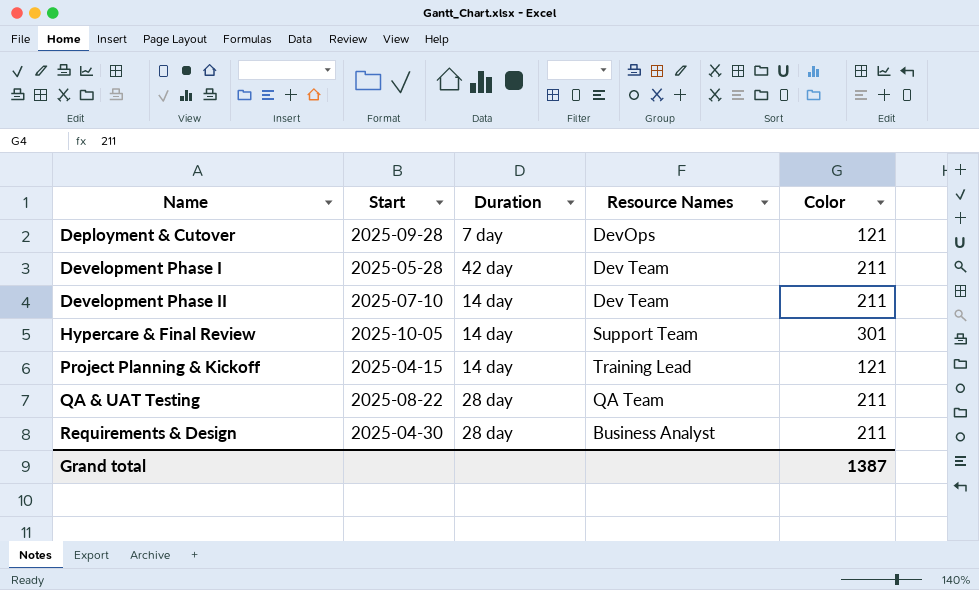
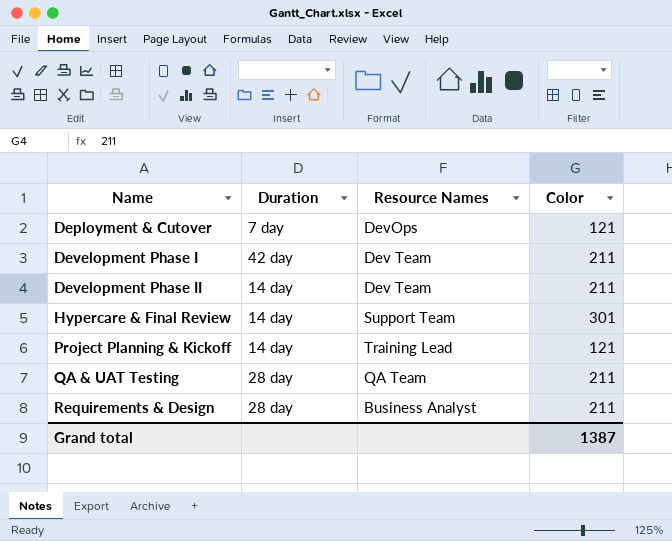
column Start | position: 2 -> none

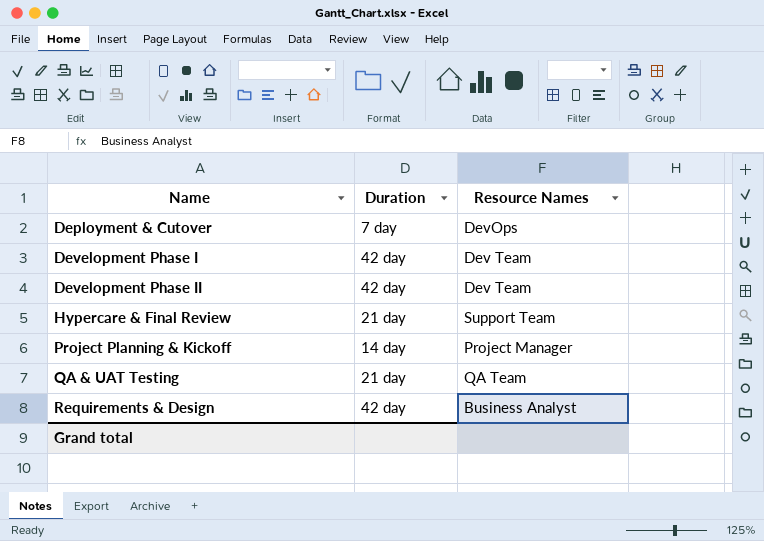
column Color | position: 4 -> none
Development Phase II | Duration: 14 day -> 42 day
Hypercare & Final Review | Duration: 14 day -> 21 day
Project Planning & Kickoff | Resource Names: Training Lead -> Project Manager
QA & UAT Testing | Duration: 28 day -> 21 day
Requirements & Design | Duration: 28 day -> 42 day

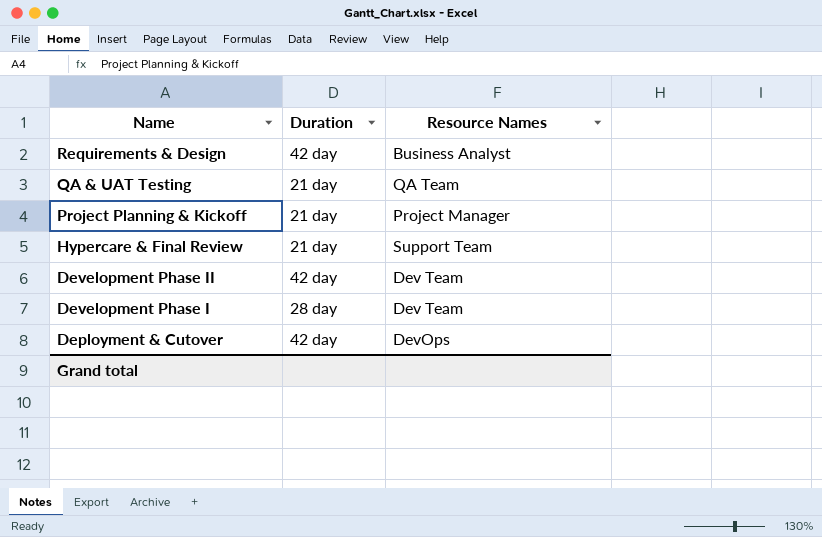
row order: Name ascending -> Name descending
Project Planning & Kickoff | Duration: 14 day -> 21 day
Development Phase I | Duration: 42 day -> 28 day
Deployment & Cutover | Duration: 7 day -> 42 day

